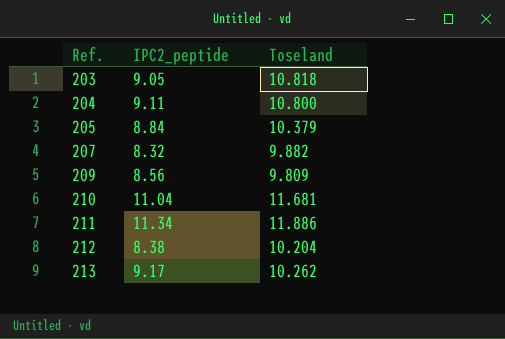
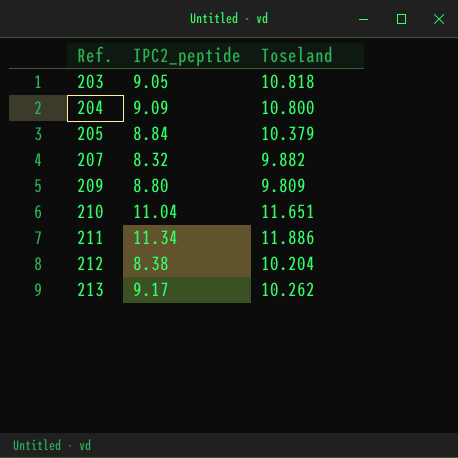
204 | IPC2_peptide: 9.11 -> 9.09
209 | IPC2_peptide: 8.56 -> 8.80
210 | Toseland: 11.681 -> 11.651

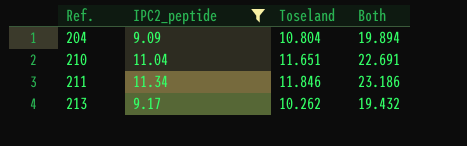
filter: none -> IPC2_peptide >= 9.09
column Both | formula: none -> [IPC2_peptide] + [Toseland]
204 | Toseland: 10.800 -> 10.804
211 | Toseland: 11.886 -> 11.846

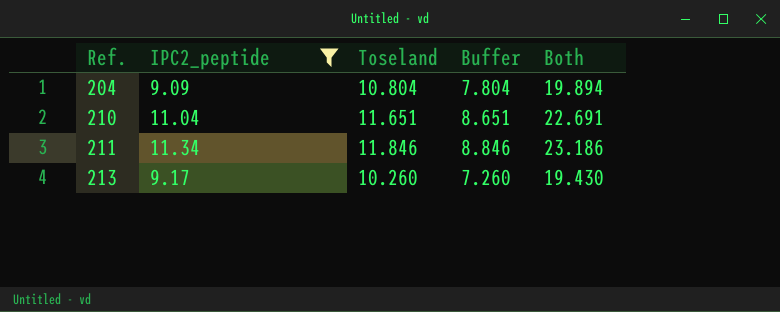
column Buffer | formula: none -> [Toseland] - 3
213 | Toseland: 10.262 -> 10.260
213 | Both: 19.432 -> 19.430

